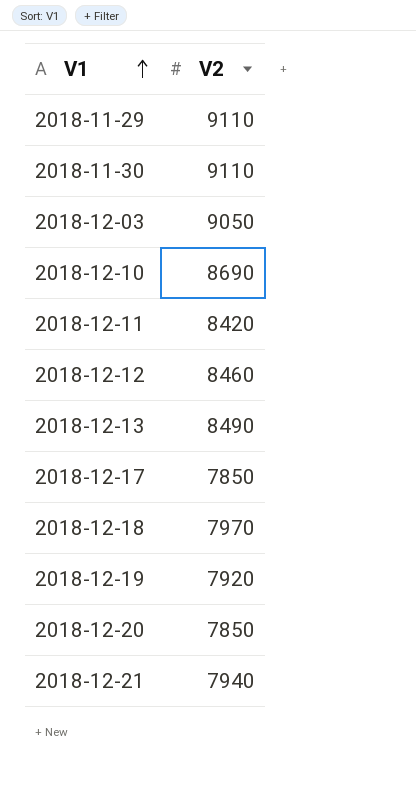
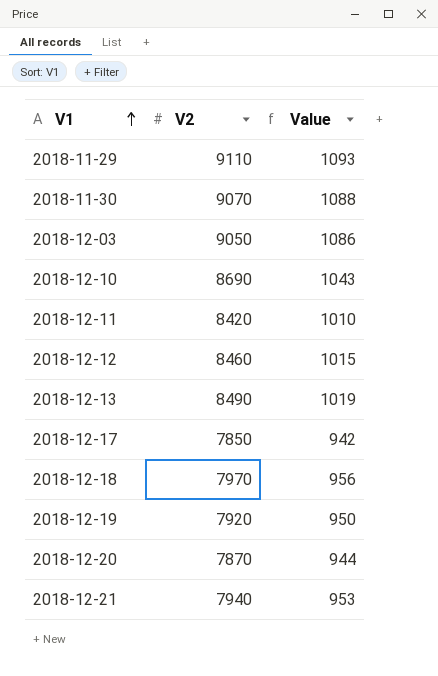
column Value | formula: none -> [V2] * 0.12
2018-11-30 | V2: 9110 -> 9070
2018-12-20 | V2: 7850 -> 7870

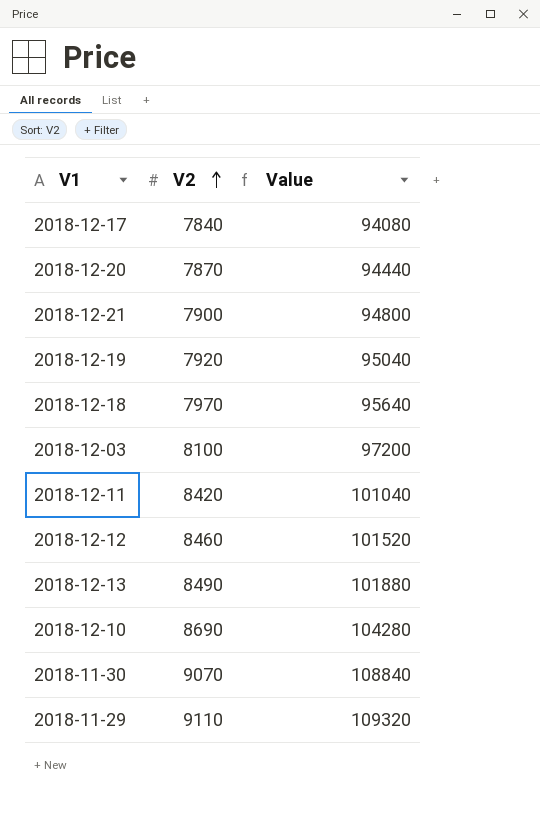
row order: V1 ascending -> V2 ascending
column Value | formula: [V2] * 0.12 -> [V2] * 12
2018-12-17 | V2: 7850 -> 7840
2018-12-21 | V2: 7940 -> 7900
2018-12-03 | V2: 9050 -> 8100

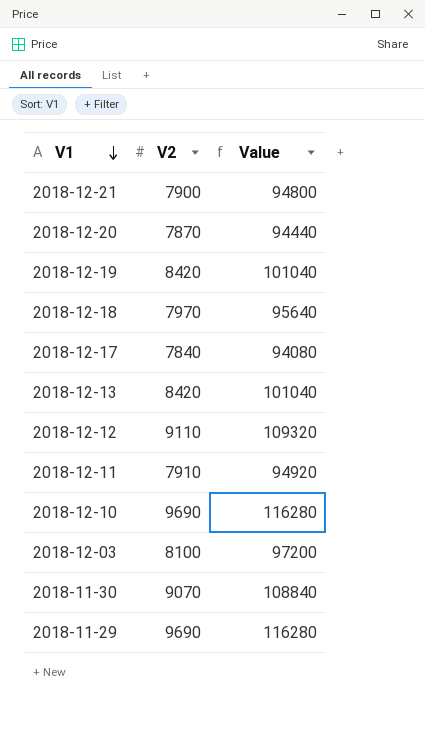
row order: V2 ascending -> V1 descending
2018-12-19 | V2: 7920 -> 8420
2018-12-19 | Value: 95040 -> 101040
2018-12-13 | V2: 8490 -> 8420
2018-12-13 | Value: 101880 -> 101040
2018-12-12 | V2: 8460 -> 9110
2018-12-12 | Value: 101520 -> 109320
2018-12-11 | V2: 8420 -> 7910
2018-12-11 | Value: 101040 -> 94920
2018-12-10 | V2: 8690 -> 9690
2018-12-10 | Value: 104280 -> 116280
2018-11-29 | V2: 9110 -> 9690
2018-11-29 | Value: 109320 -> 116280

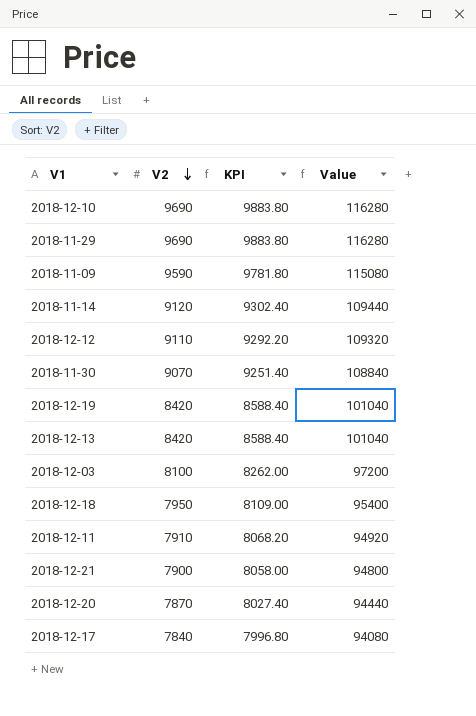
row order: V1 descending -> V2 descending
column KPI | formula: none -> [V2] * 1.02
row 2018-11-09: none -> 9590 | 9781.80 | 115080
row 2018-11-14: none -> 9120 | 9302.40 | 109440
2018-12-18 | V2: 7970 -> 7950
2018-12-18 | Value: 95640 -> 95400

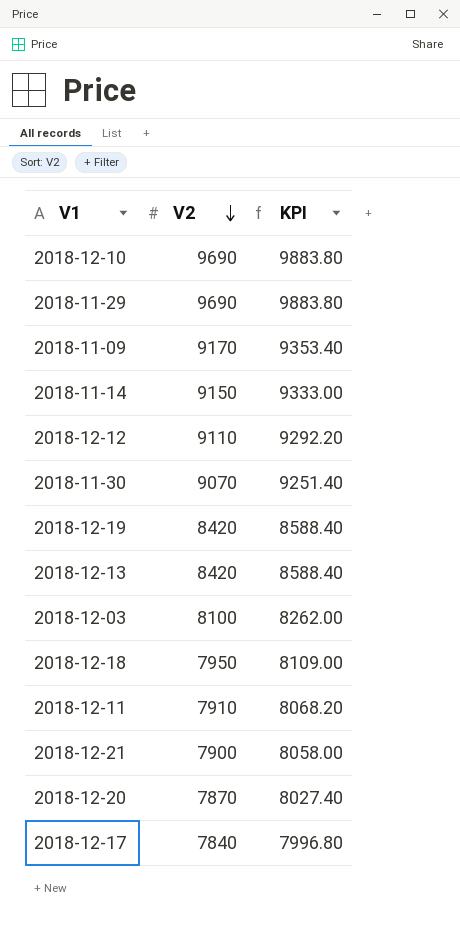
column Value | formula: [V2] * 12 -> none
2018-11-09 | V2: 9590 -> 9170
2018-11-09 | KPI: 9781.80 -> 9353.40
2018-11-14 | V2: 9120 -> 9150
2018-11-14 | KPI: 9302.40 -> 9333.00

